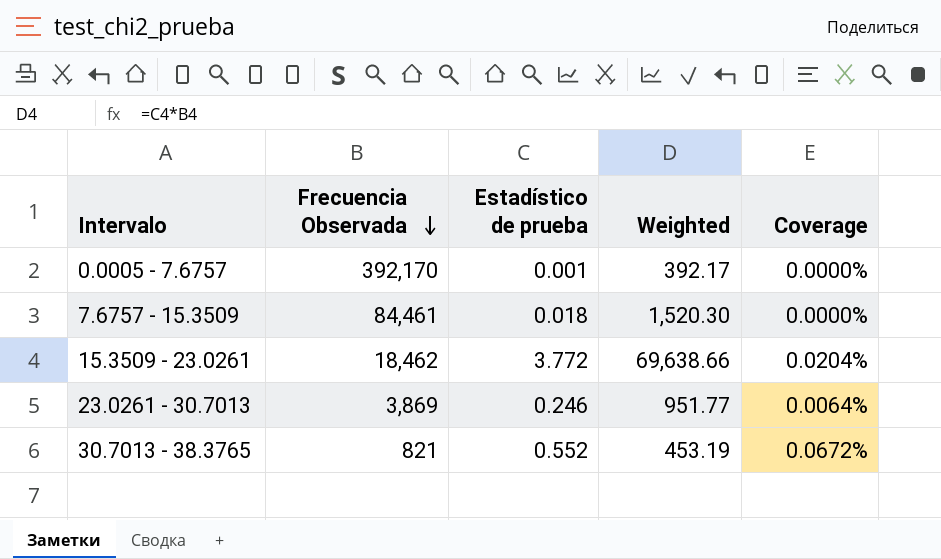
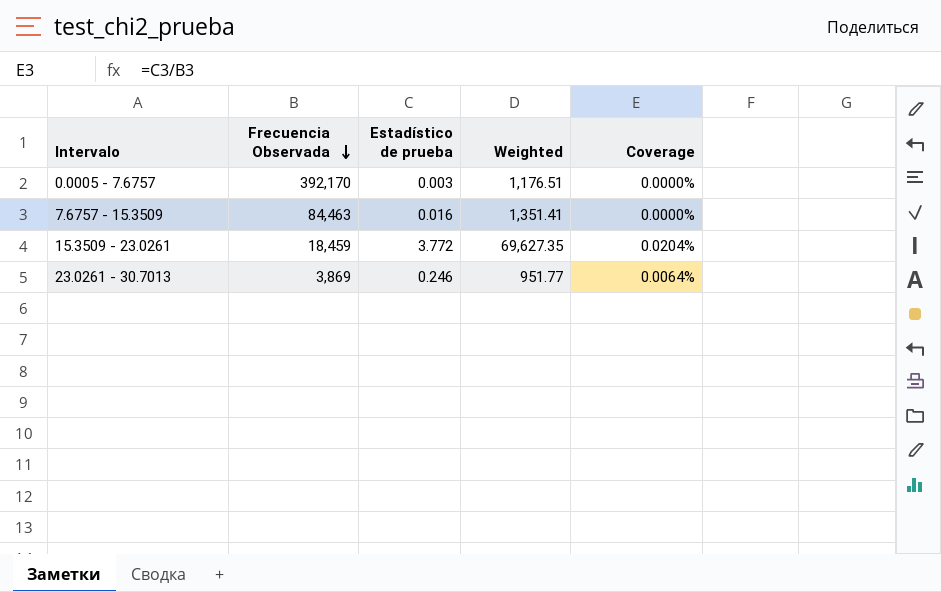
row 30.7013 - 38.3765: 821 | 0.552 | 453.19 | 0.0672% -> none
0.0005 - 7.6757 | Estadístico de prueba: 0.001 -> 0.003
0.0005 - 7.6757 | Weighted: 392.17 -> 1,176.51
7.6757 - 15.3509 | Frecuencia Observada: 84,461 -> 84,463
7.6757 - 15.3509 | Estadístico de prueba: 0.018 -> 0.016
7.6757 - 15.3509 | Weighted: 1,520.30 -> 1,351.41
15.3509 - 23.0261 | Frecuencia Observada: 18,462 -> 18,459
15.3509 - 23.0261 | Weighted: 69,638.66 -> 69,627.35

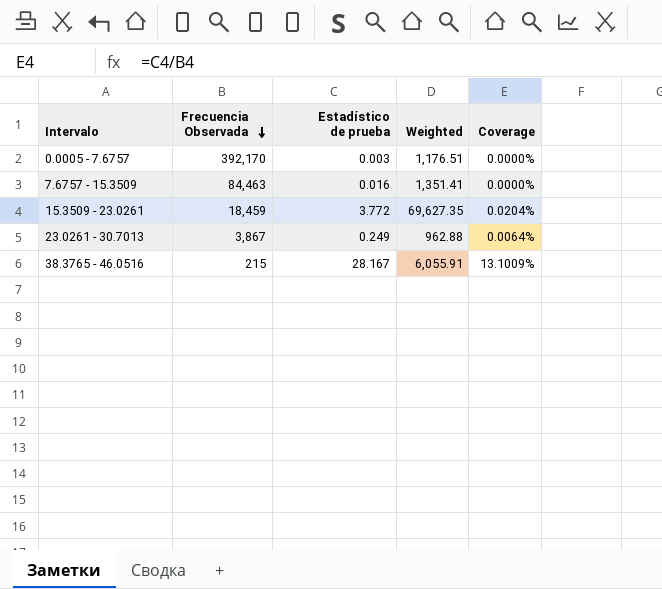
23.0261 - 30.7013 | Frecuencia Observada: 3,869 -> 3,867
23.0261 - 30.7013 | Estadístico de prueba: 0.246 -> 0.249
23.0261 - 30.7013 | Weighted: 951.77 -> 962.88
row 38.3765 - 46.0516: none -> 215 | 28.167 | 6,055.91 | 13.1009%

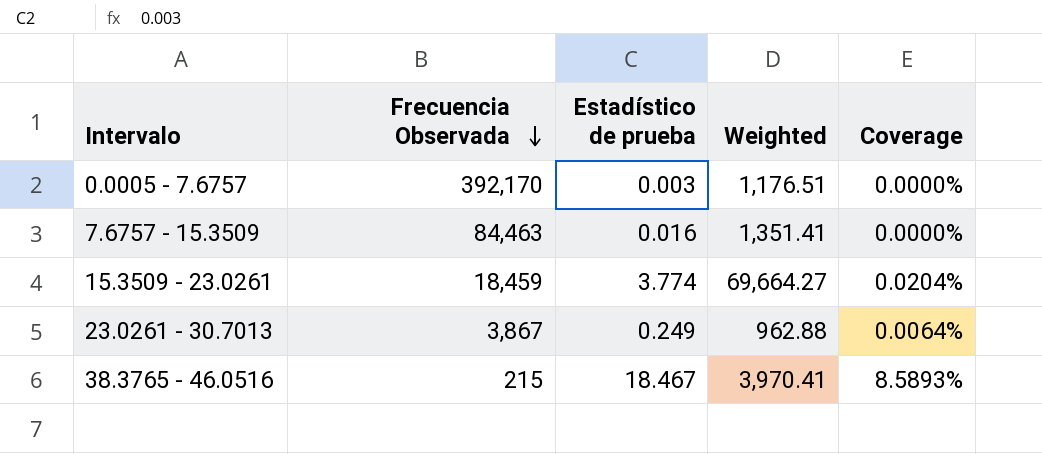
15.3509 - 23.0261 | Estadístico de prueba: 3.772 -> 3.774
15.3509 - 23.0261 | Weighted: 69,627.35 -> 69,664.27
38.3765 - 46.0516 | Estadístico de prueba: 28.167 -> 18.467
38.3765 - 46.0516 | Weighted: 6,055.91 -> 3,970.41
38.3765 - 46.0516 | Coverage: 13.1009% -> 8.5893%

